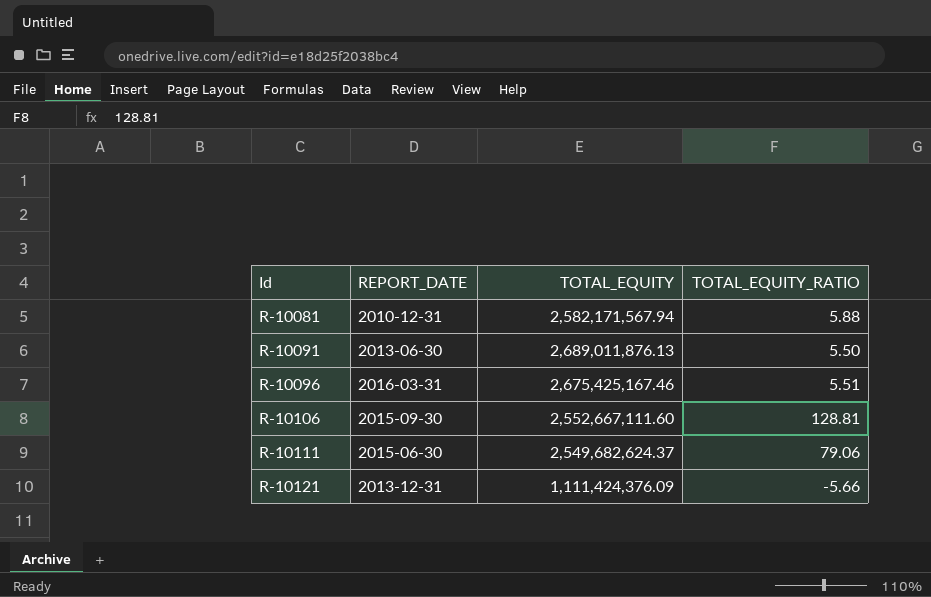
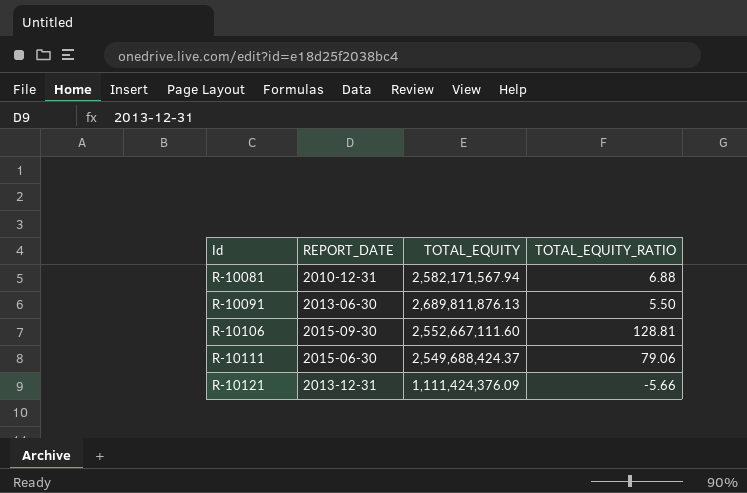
row R-10096: 2016-03-31 | 2,675,425,167.46 | 5.51 -> none
R-10081 | TOTAL_EQUITY_RATIO: 5.88 -> 6.88
R-10091 | TOTAL_EQUITY: 2,689,011,876.13 -> 2,689,811,876.13
R-10111 | TOTAL_EQUITY: 2,549,682,624.37 -> 2,549,688,424.37

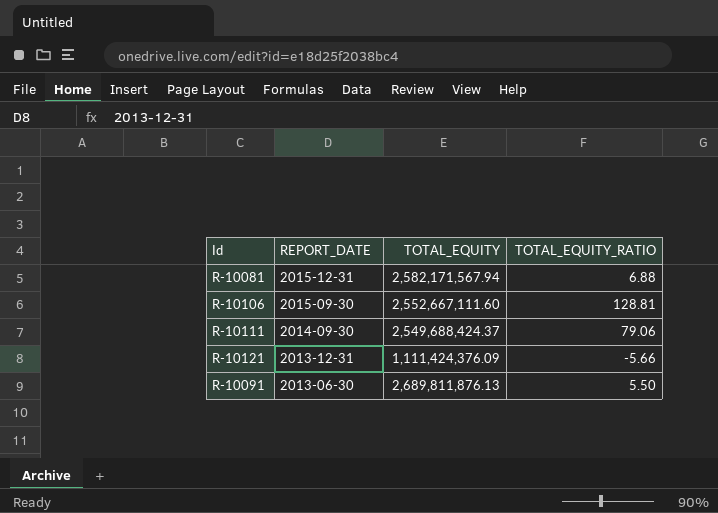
row order: Id ascending -> REPORT_DATE descending
R-10081 | REPORT_DATE: 2010-12-31 -> 2015-12-31
R-10111 | REPORT_DATE: 2015-06-30 -> 2014-09-30

